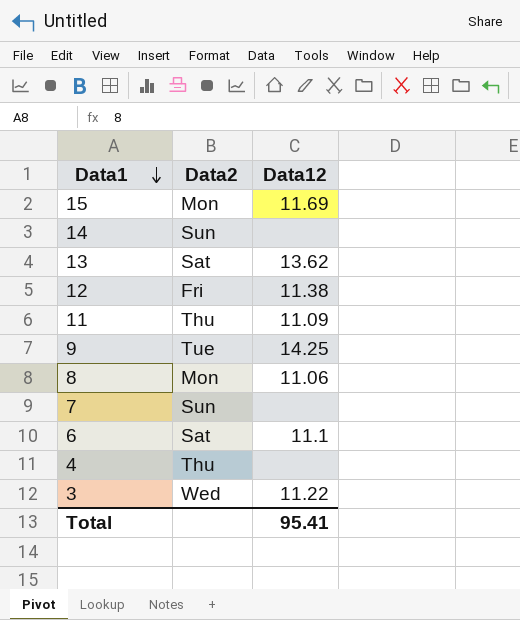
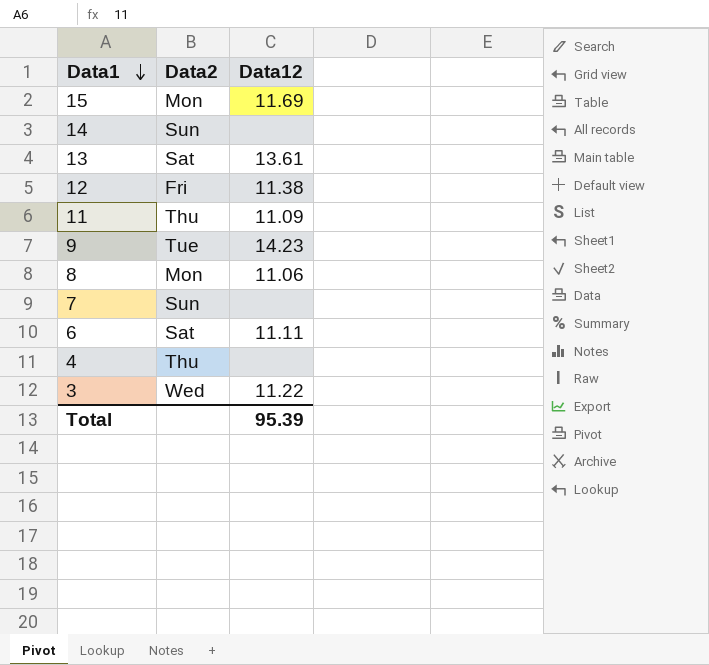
13 | Data12: 13.62 -> 13.61
9 | Data12: 14.25 -> 14.23
6 | Data12: 11.1 -> 11.11
Total | Data12: 95.41 -> 95.39

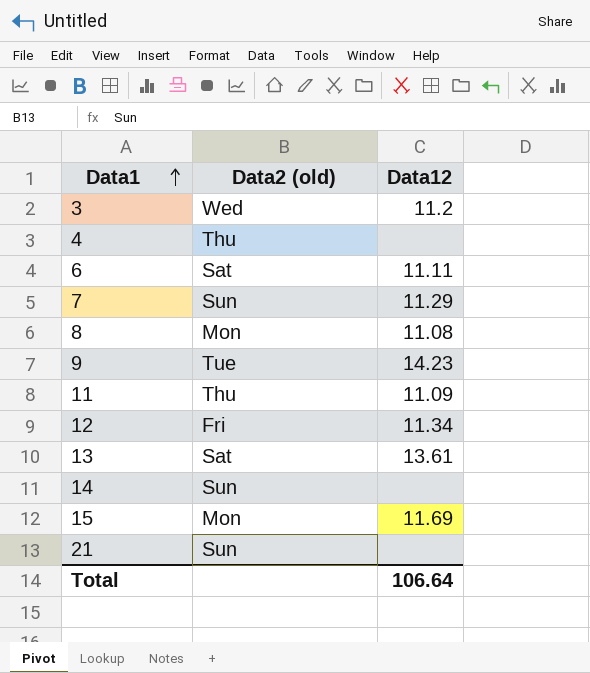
row order: Data1 descending -> Data1 ascending
column name: Data2 -> Data2 (old)
3 | Data12: 11.22 -> 11.2
7 | Data12: none -> 11.29
8 | Data12: 11.06 -> 11.08
12 | Data12: 11.38 -> 11.34
row 21: none -> Sun | none
Total | Data12: 95.39 -> 106.64

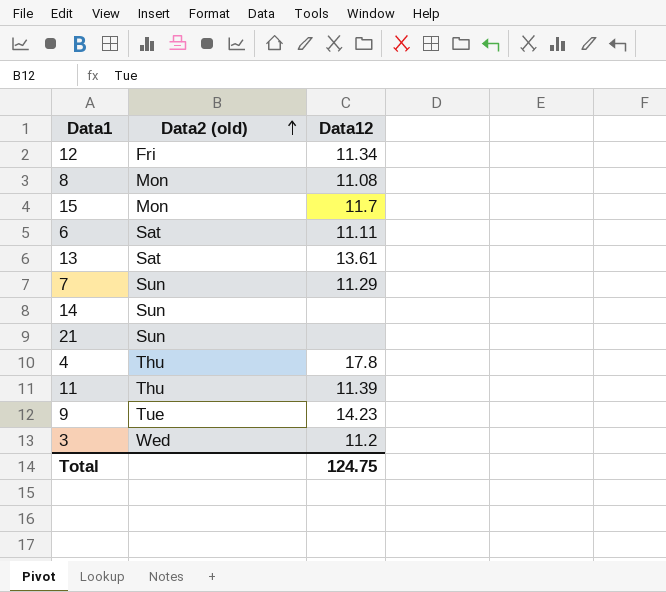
row order: Data1 ascending -> Data2 (old) ascending
15 | Data12: 11.69 -> 11.7
4 | Data12: none -> 17.8
11 | Data12: 11.09 -> 11.39
Total | Data12: 106.64 -> 124.75

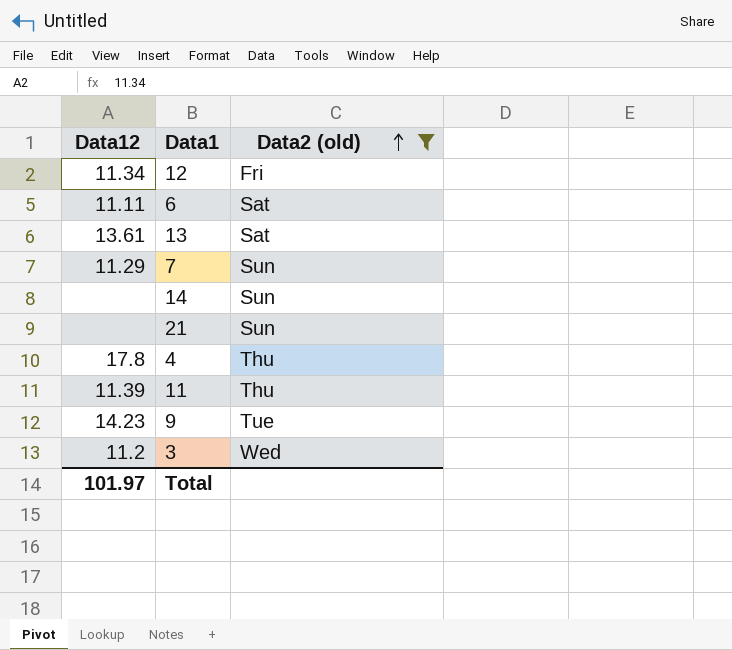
filter: none -> Data2 (old) != Mon
column Data12 | position: 3 -> 1
Total | Data12: 124.75 -> 101.97

